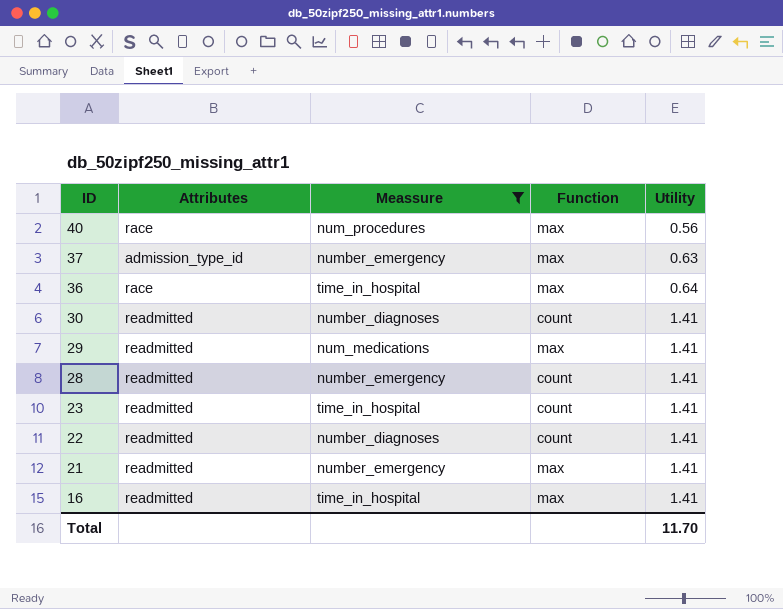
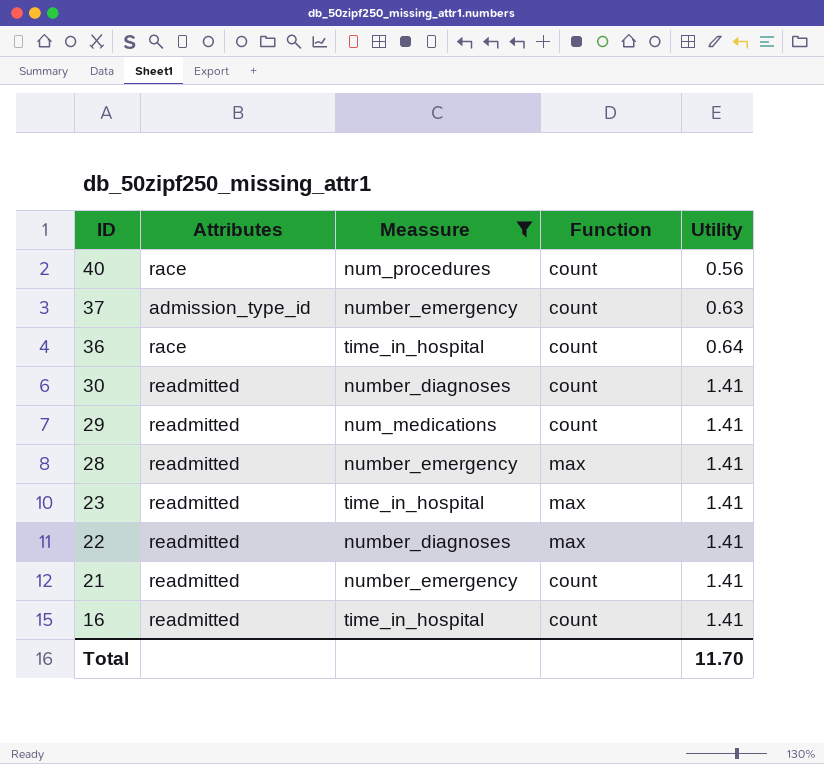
40 | Function: max -> count
37 | Function: max -> count
36 | Function: max -> count
29 | Function: max -> count
28 | Function: count -> max
23 | Function: count -> max
22 | Function: count -> max
21 | Function: max -> count
16 | Function: max -> count

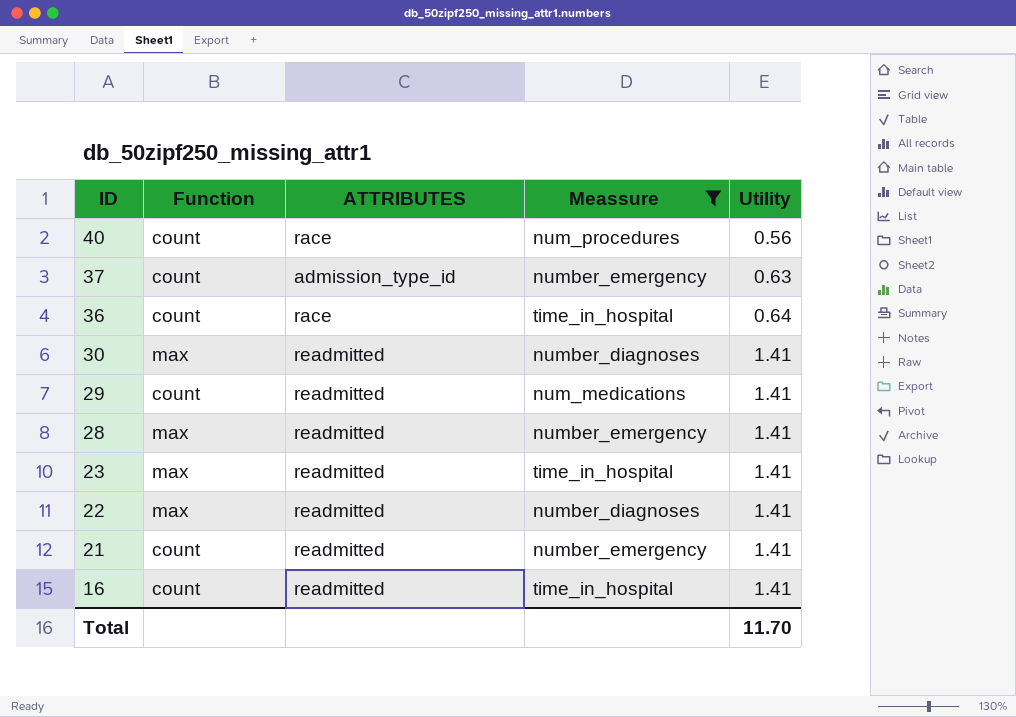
column Function | position: 4 -> 2
column name: Attributes -> ATTRIBUTES
30 | Function: count -> max

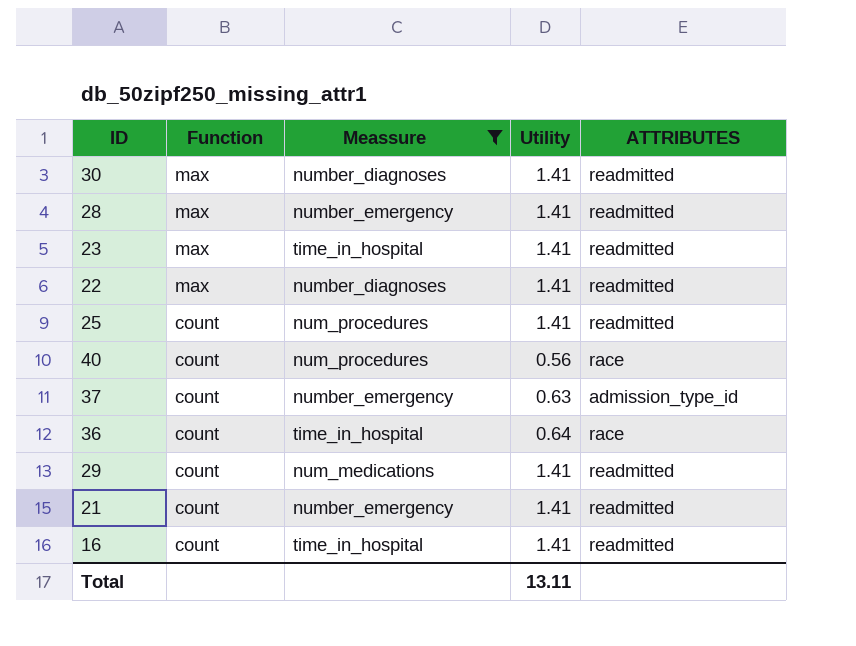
row order: ID descending -> Function descending
column ATTRIBUTES | position: 3 -> 5
row 25: none -> count | num_procedures | 1.41 | readmitted
Total | Utility: 11.70 -> 13.11

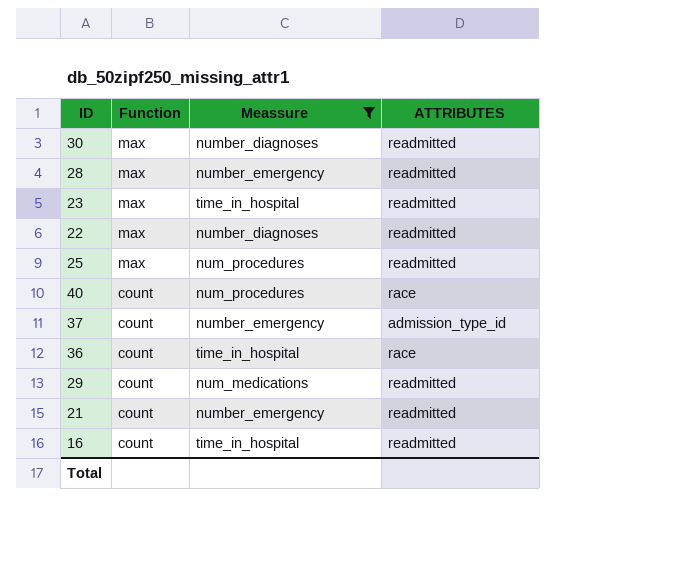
column Utility | position: 4 -> none
25 | Function: count -> max

